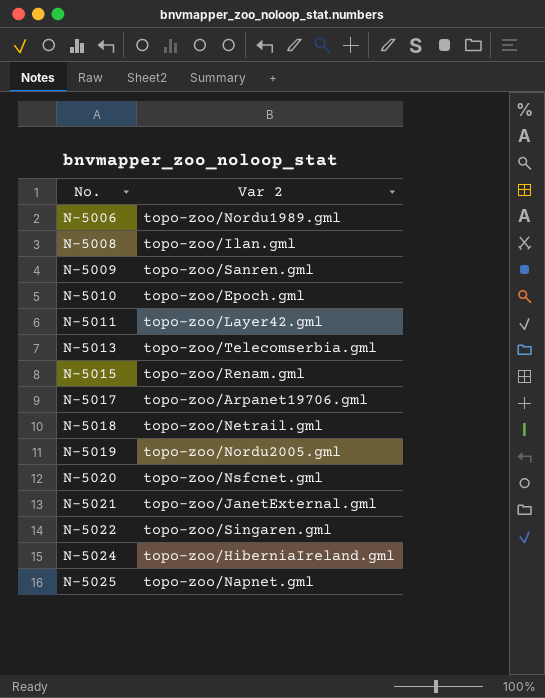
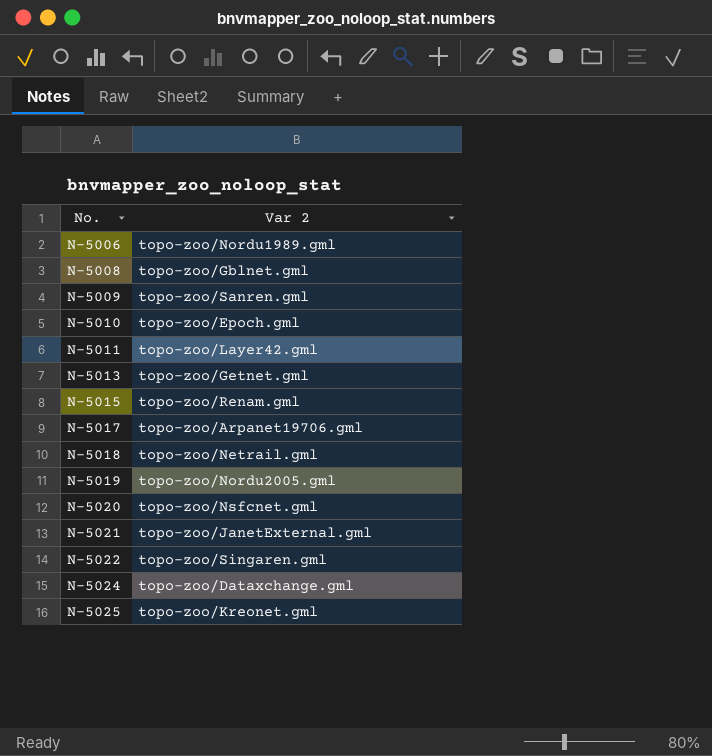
N-5008 | Var 2: topo-zoo/Ilan.gml -> topo-zoo/Gblnet.gml
N-5013 | Var 2: topo-zoo/Telecomserbia.gml -> topo-zoo/Getnet.gml
N-5024 | Var 2: topo-zoo/HiberniaIreland.gml -> topo-zoo/Dataxchange.gml
N-5025 | Var 2: topo-zoo/Napnet.gml -> topo-zoo/Kreonet.gml

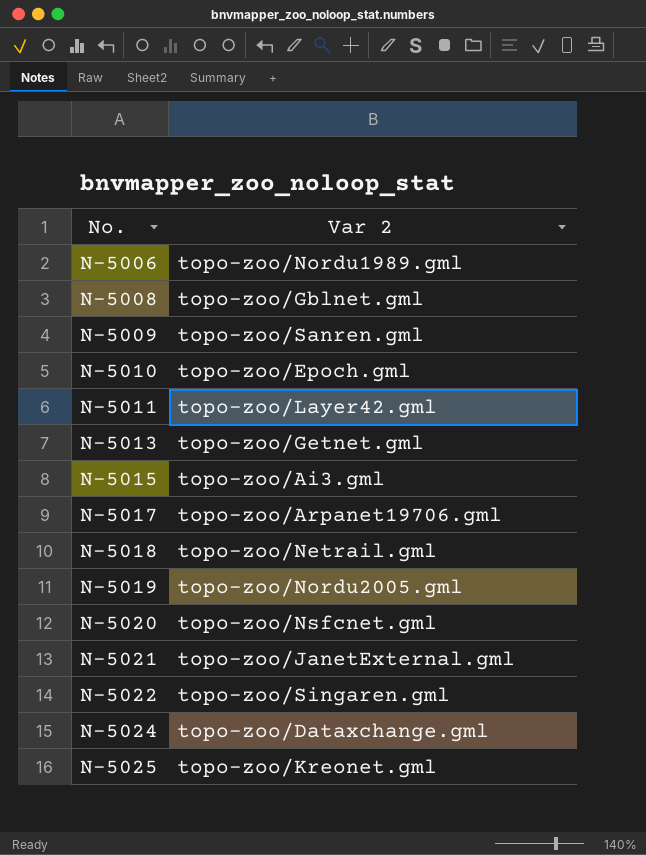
N-5015 | Var 2: topo-zoo/Renam.gml -> topo-zoo/Ai3.gml

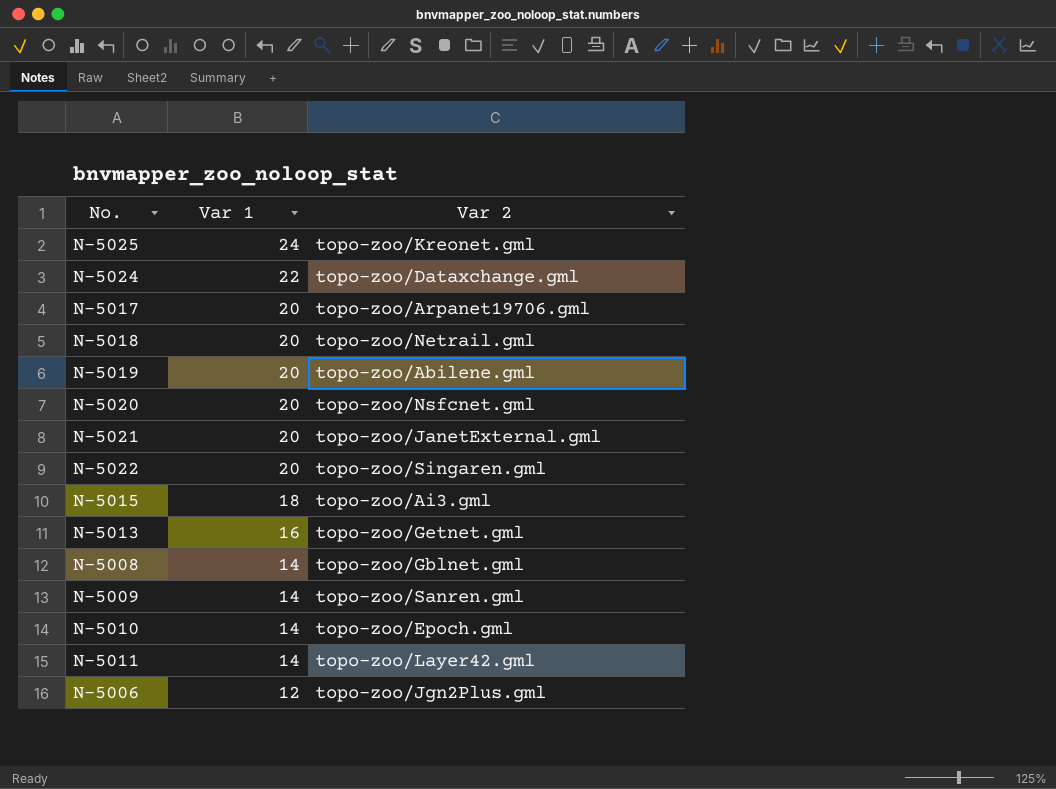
row order: No. ascending -> Var 1 descending
column Var 1 | position: none -> 2
N-5019 | Var 2: topo-zoo/Nordu2005.gml -> topo-zoo/Abilene.gml
N-5006 | Var 2: topo-zoo/Nordu1989.gml -> topo-zoo/Jgn2Plus.gml

